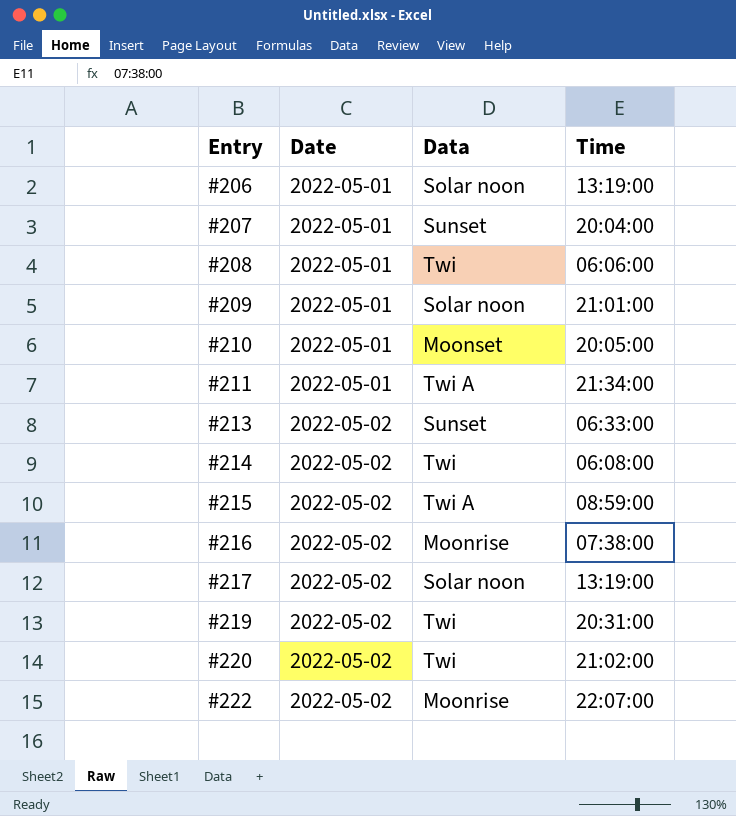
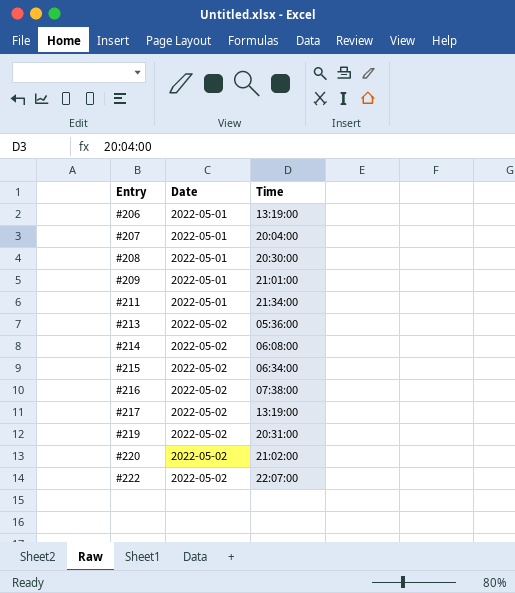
column Data | position: 3 -> none
row #210: 2022-05-01 | Moonset | 20:05:00 -> none
#208 | Time: 06:06:00 -> 20:30:00
#213 | Time: 06:33:00 -> 05:36:00
#215 | Time: 08:59:00 -> 06:34:00

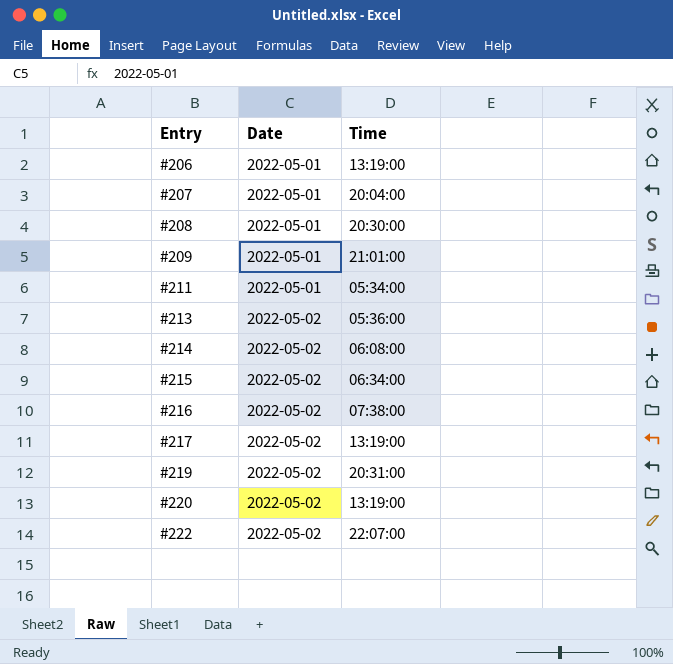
#211 | Time: 21:34:00 -> 05:34:00
#220 | Time: 21:02:00 -> 13:19:00

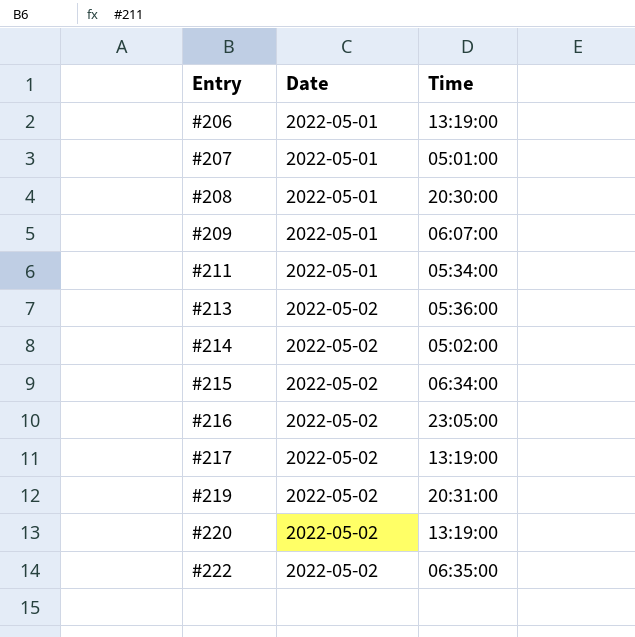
#207 | Time: 20:04:00 -> 05:01:00
#209 | Time: 21:01:00 -> 06:07:00
#214 | Time: 06:08:00 -> 05:02:00
#216 | Time: 07:38:00 -> 23:05:00
#222 | Time: 22:07:00 -> 06:35:00

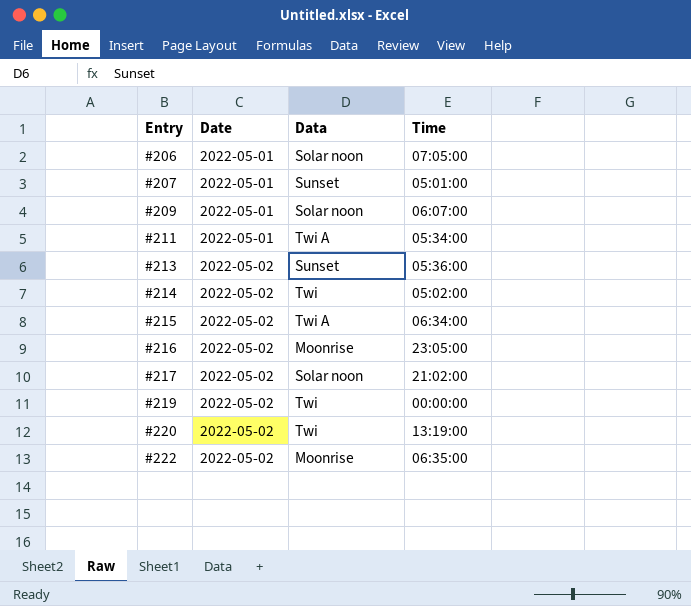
column Data | position: none -> 3
row #208: 2022-05-01 | 20:30:00 -> none
#206 | Time: 13:19:00 -> 07:05:00
#217 | Time: 13:19:00 -> 21:02:00
#219 | Time: 20:31:00 -> 00:00:00

